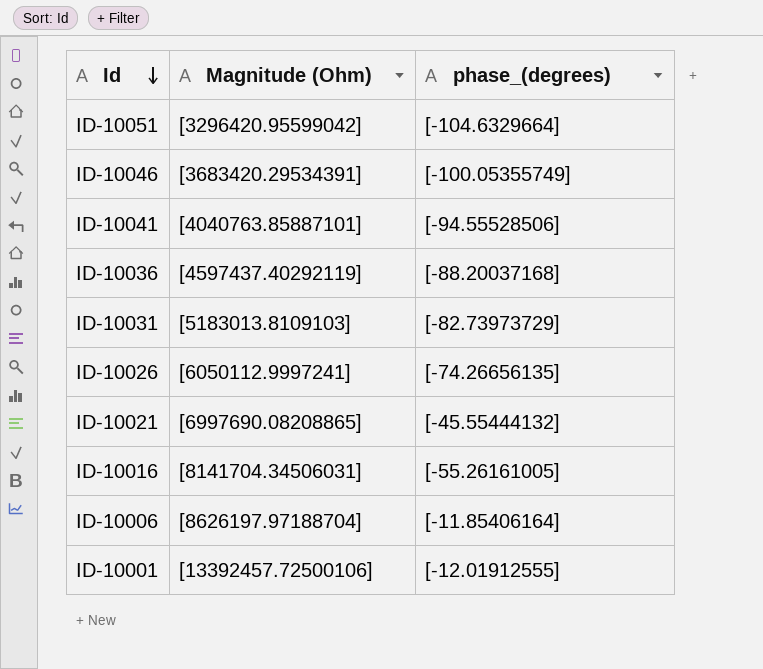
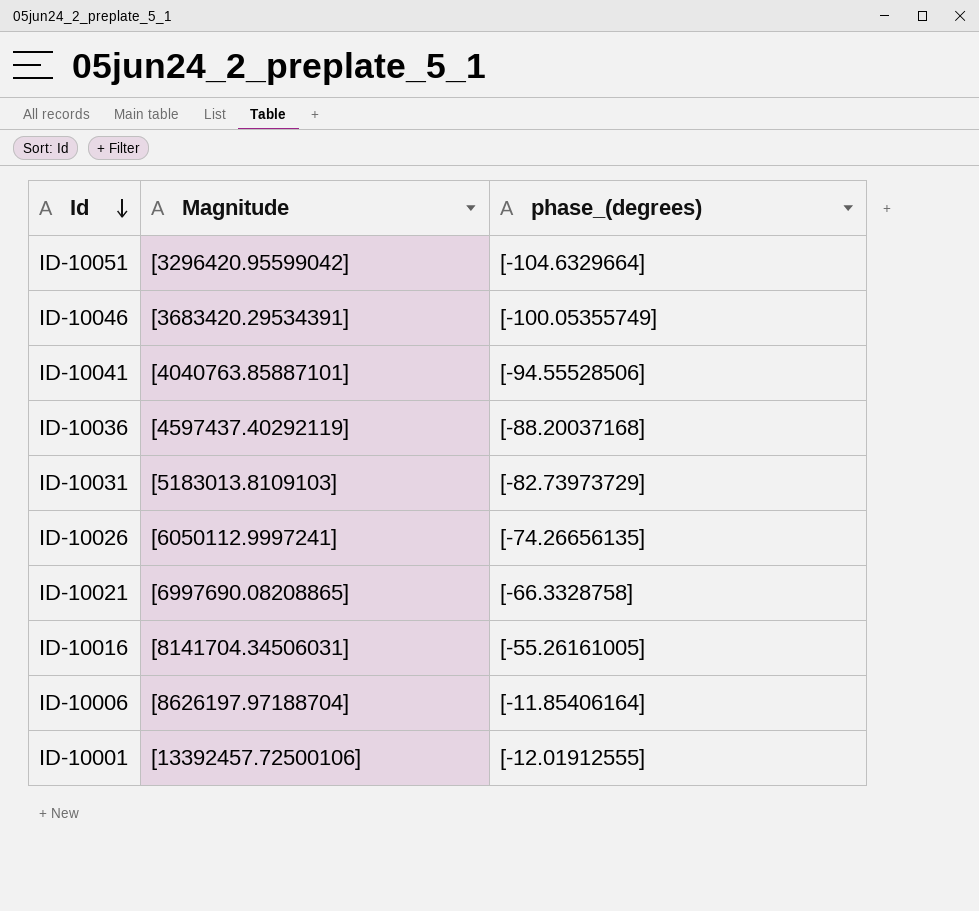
column name: Magnitude (Ohm) -> Magnitude
ID-10021 | phase_(degrees): [-45.55444132] -> [-66.3328758]

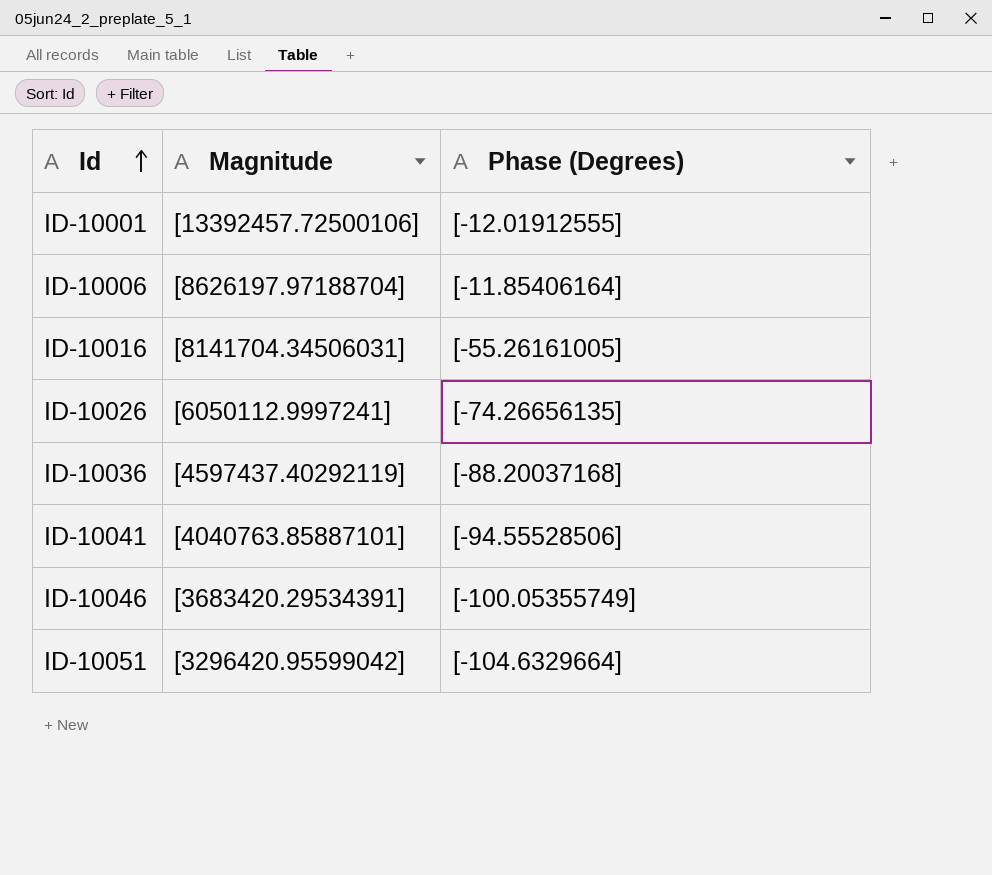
row order: Id descending -> Id ascending
column name: phase_(degrees) -> Phase (Degrees)
row ID-10031: [5183013.8109103] | [-82.73973729] -> none
row ID-10021: [6997690.08208865] | [-66.3328758] -> none

